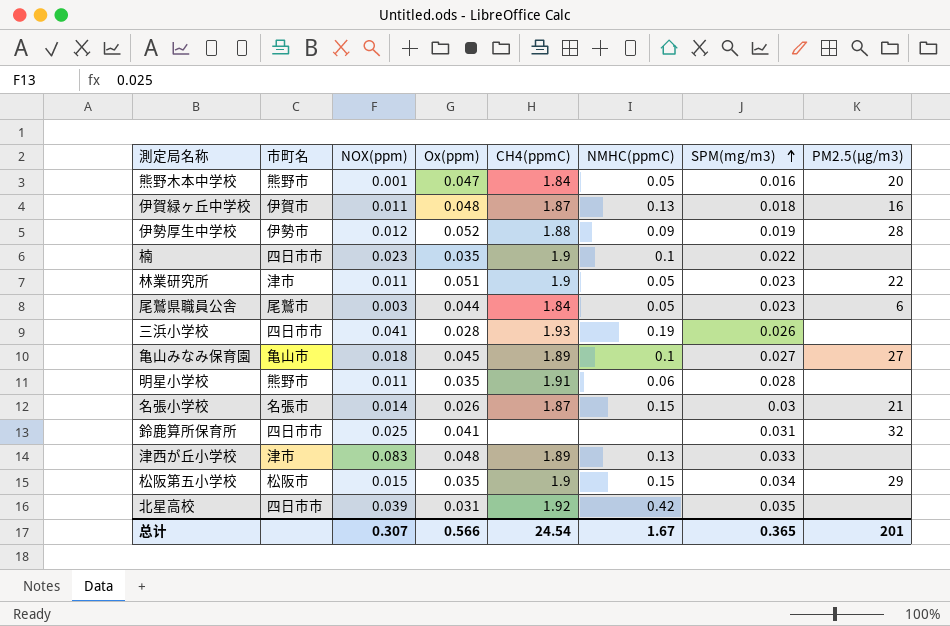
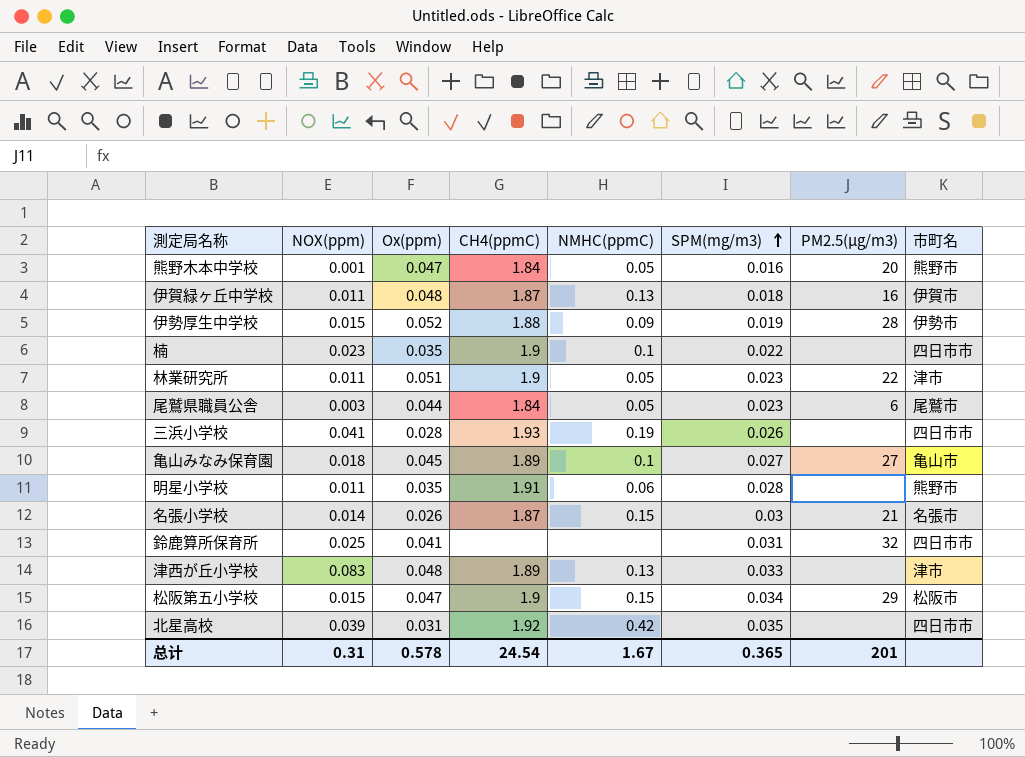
column 市町名 | position: 2 -> 8
伊勢厚生中学校 | NOX(ppm): 0.012 -> 0.015
松阪第五小学校 | Ox(ppm): 0.035 -> 0.047
总计 | NOX(ppm): 0.307 -> 0.31
总计 | Ox(ppm): 0.566 -> 0.578

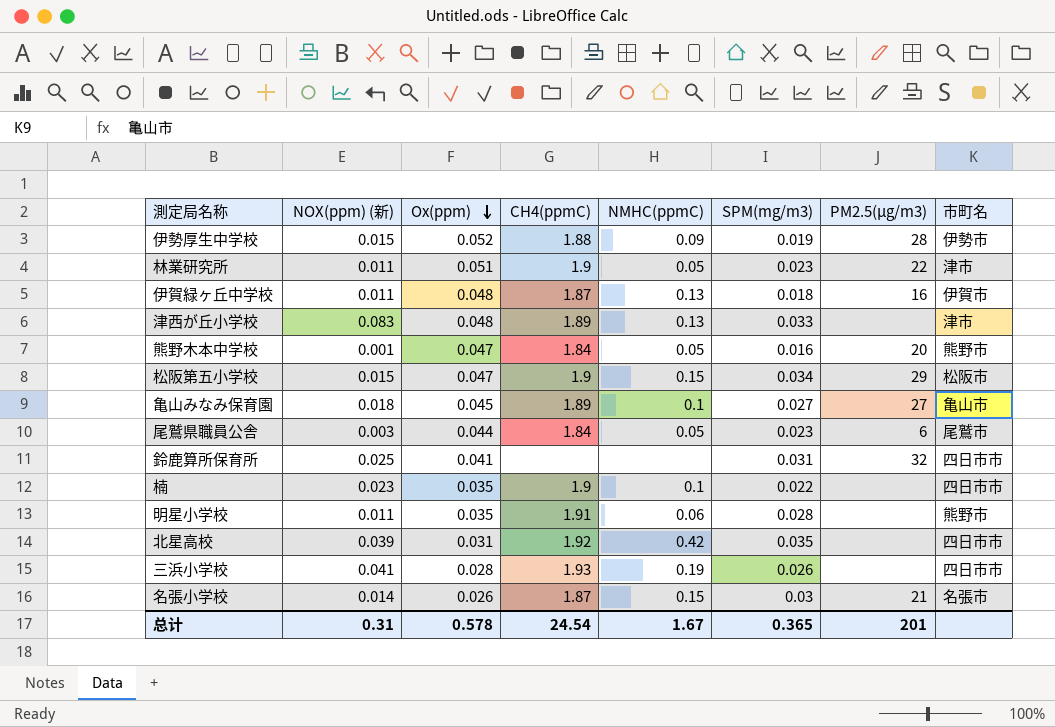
row order: SPM(mg/m3) ascending -> Ox(ppm) descending
column name: NOX(ppm) -> NOX(ppm) (新)

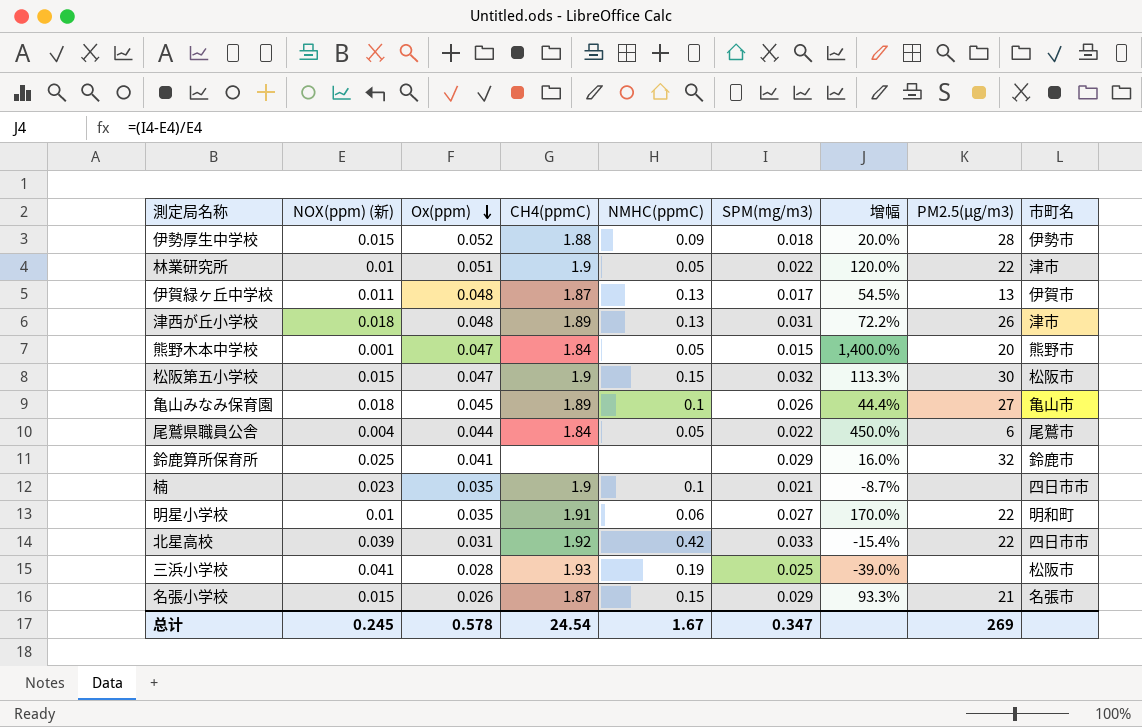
column 增幅 | formula: none -> ([SPM(mg/m3)] - [NOX(ppm) (新)]) / [NOX(ppm) (新)]
伊勢厚生中学校 | SPM(mg/m3): 0.019 -> 0.018
林業研究所 | NOX(ppm) (新): 0.011 -> 0.01
林業研究所 | SPM(mg/m3): 0.023 -> 0.022
伊賀緑ヶ丘中学校 | SPM(mg/m3): 0.018 -> 0.017
伊賀緑ヶ丘中学校 | PM2.5(μg/m3): 16 -> 13
津西が丘小学校 | NOX(ppm) (新): 0.083 -> 0.018
津西が丘小学校 | SPM(mg/m3): 0.033 -> 0.031
津西が丘小学校 | PM2.5(μg/m3): none -> 26
熊野木本中学校 | SPM(mg/m3): 0.016 -> 0.015
松阪第五小学校 | SPM(mg/m3): 0.034 -> 0.032
松阪第五小学校 | PM2.5(μg/m3): 29 -> 30
亀山みなみ保育園 | SPM(mg/m3): 0.027 -> 0.026
尾鷲県職員公舎 | NOX(ppm) (新): 0.003 -> 0.004
尾鷲県職員公舎 | SPM(mg/m3): 0.023 -> 0.022
鈴鹿算所保育所 | SPM(mg/m3): 0.031 -> 0.029
鈴鹿算所保育所 | 市町名: 四日市市 -> 鈴鹿市
楠 | SPM(mg/m3): 0.022 -> 0.021
明星小学校 | NOX(ppm) (新): 0.011 -> 0.01
明星小学校 | SPM(mg/m3): 0.028 -> 0.027
明星小学校 | PM2.5(μg/m3): none -> 22
明星小学校 | 市町名: 熊野市 -> 明和町
北星高校 | SPM(mg/m3): 0.035 -> 0.033
北星高校 | PM2.5(μg/m3): none -> 22
三浜小学校 | SPM(mg/m3): 0.026 -> 0.025
三浜小学校 | 市町名: 四日市市 -> 松阪市
名張小学校 | NOX(ppm) (新): 0.014 -> 0.015
名張小学校 | SPM(mg/m3): 0.03 -> 0.029
总计 | NOX(ppm) (新): 0.31 -> 0.245
总计 | SPM(mg/m3): 0.365 -> 0.347
总计 | PM2.5(μg/m3): 201 -> 269

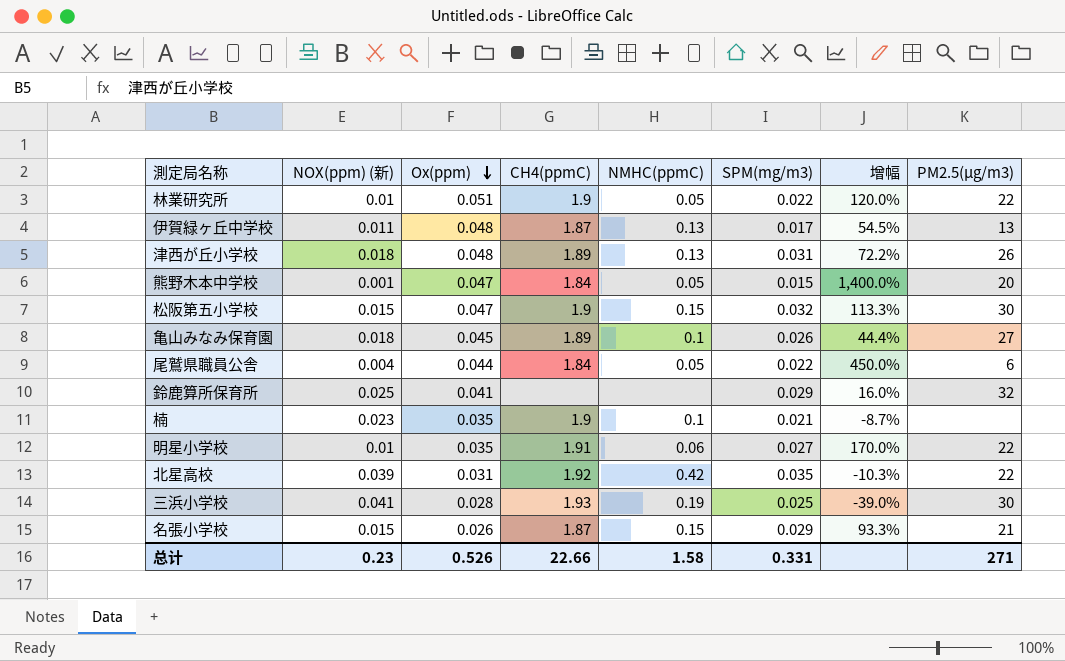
column 市町名 | position: 9 -> none
row 伊勢厚生中学校: 0.015 | 0.052 | 1.88 | 0.09 | 0.018 | 20.0% | 28 | 伊勢市 -> none
北星高校 | SPM(mg/m3): 0.033 -> 0.035
北星高校 | 增幅: -15.4% -> -10.3%
三浜小学校 | PM2.5(μg/m3): none -> 30
总计 | NOX(ppm) (新): 0.245 -> 0.23
总计 | Ox(ppm): 0.578 -> 0.526
总计 | CH4(ppmC): 24.54 -> 22.66
总计 | NMHC(ppmC): 1.67 -> 1.58
总计 | SPM(mg/m3): 0.347 -> 0.331
总计 | PM2.5(μg/m3): 269 -> 271

